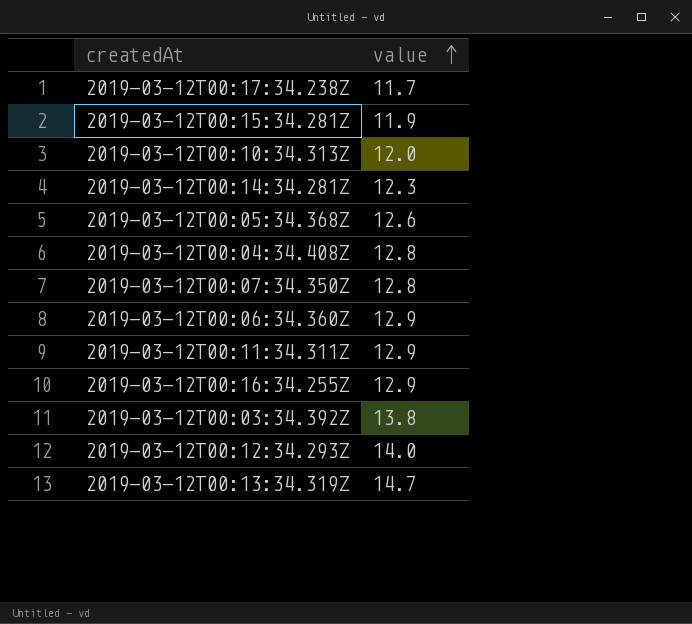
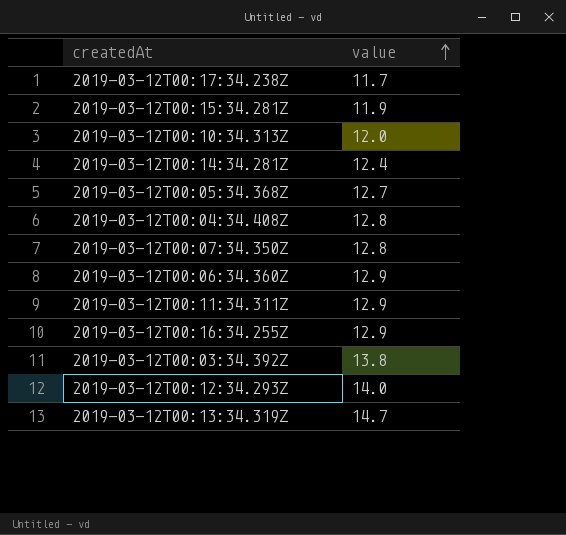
2019-03-12T00:14:34.281Z | value: 12.3 -> 12.4
2019-03-12T00:05:34.368Z | value: 12.6 -> 12.7

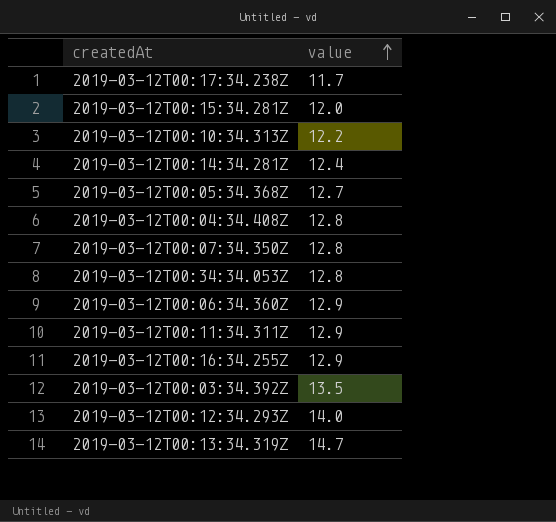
2019-03-12T00:15:34.281Z | value: 11.9 -> 12.0
2019-03-12T00:10:34.313Z | value: 12.0 -> 12.2
row 2019-03-12T00:34:34.053Z: none -> 12.8
2019-03-12T00:03:34.392Z | value: 13.8 -> 13.5

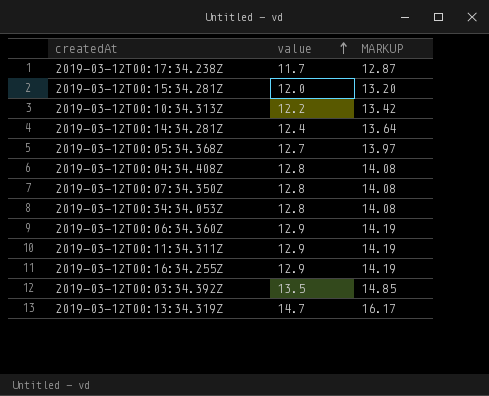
column MARKUP | formula: none -> [value] * 1.1
row 2019-03-12T00:12:34.293Z: 14.0 -> none

